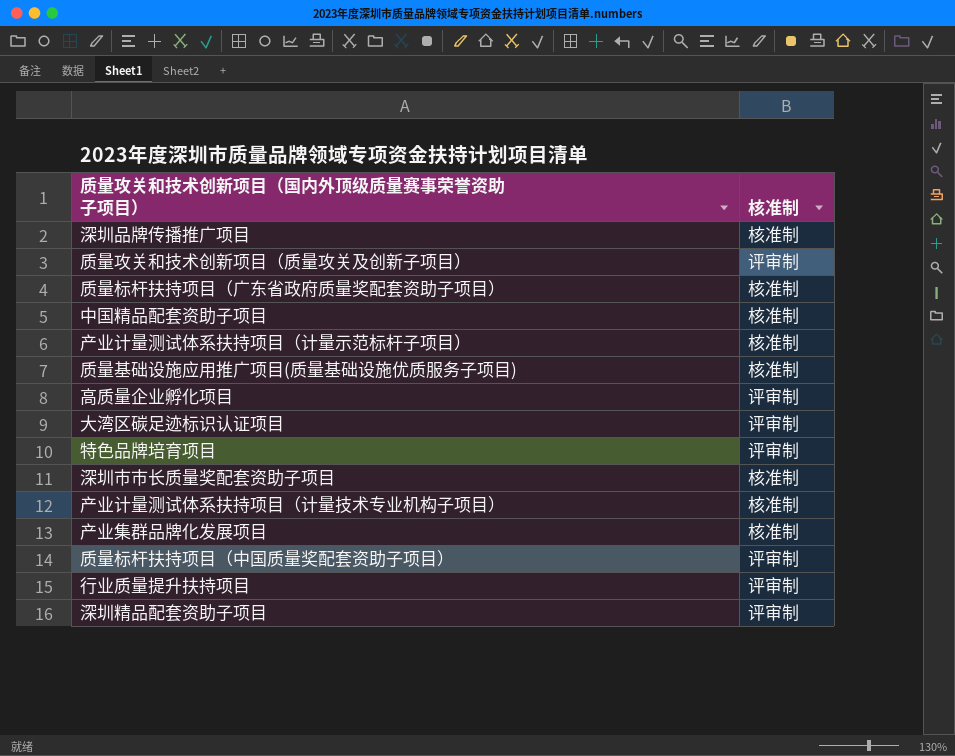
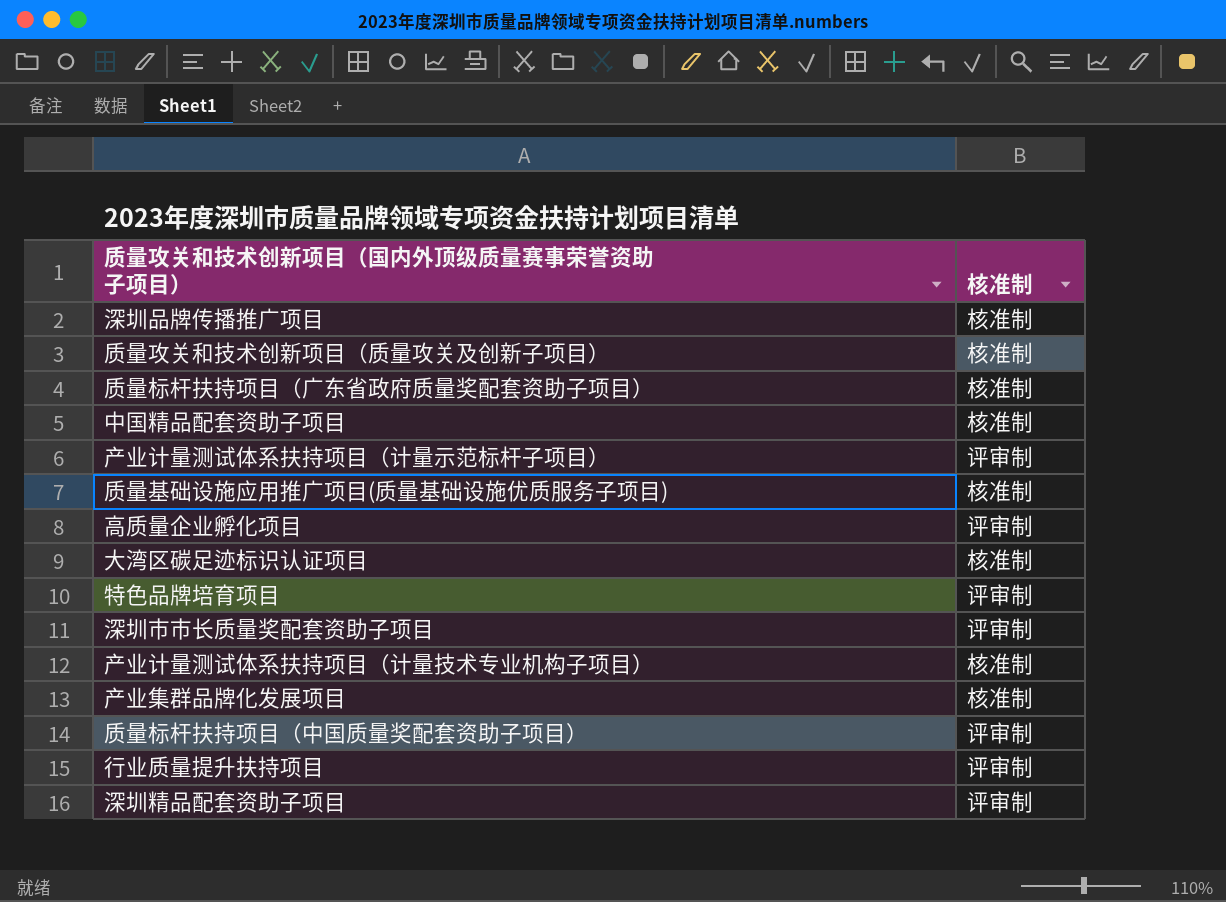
质量攻关和技术创新项目（质量攻关及创新子项目） | 核准制: 评审制 -> 核准制
产业计量测试体系扶持项目（计量示范标杆子项目） | 核准制: 核准制 -> 评审制
大湾区碳足迹标识认证项目 | 核准制: 评审制 -> 核准制
深圳市市长质量奖配套资助子项目 | 核准制: 核准制 -> 评审制

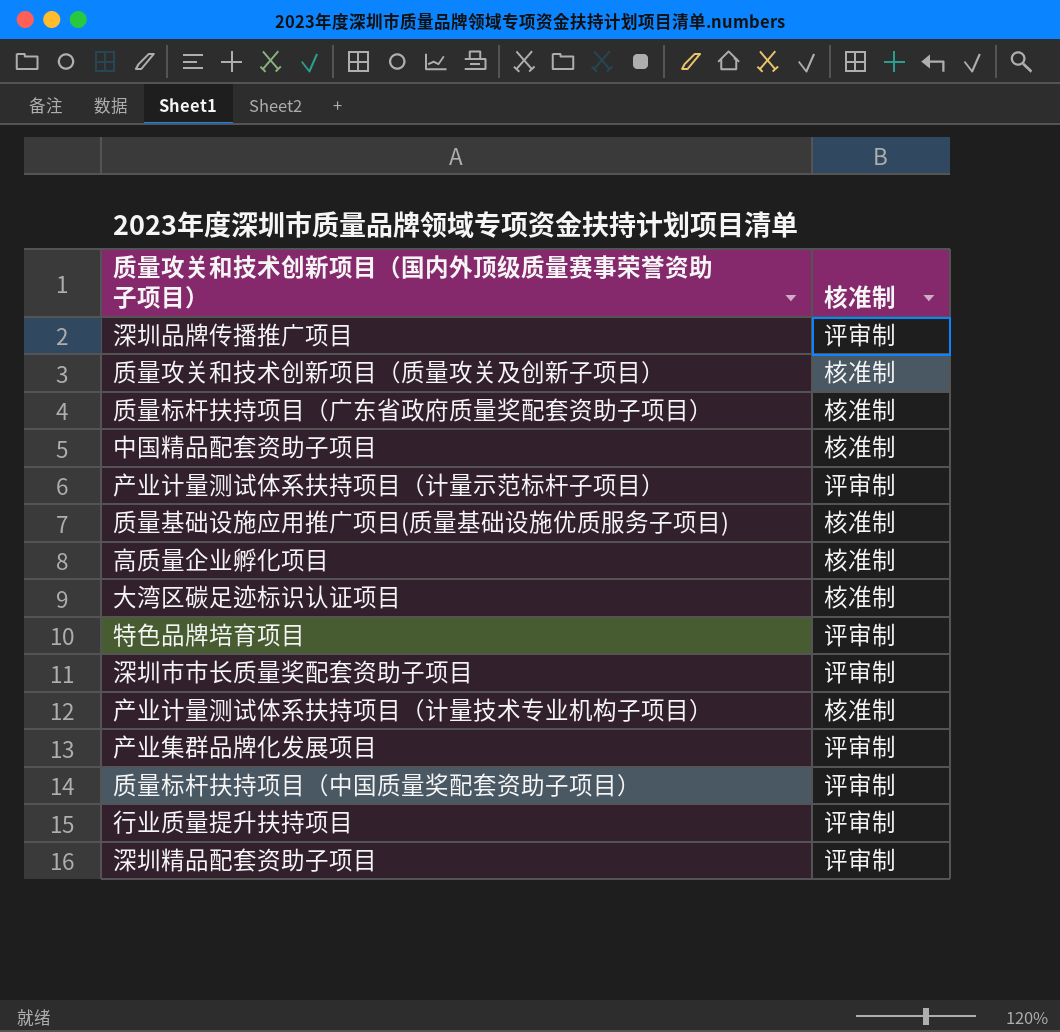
深圳品牌传播推广项目 | 核准制: 核准制 -> 评审制
高质量企业孵化项目 | 核准制: 评审制 -> 核准制
产业集群品牌化发展项目 | 核准制: 核准制 -> 评审制

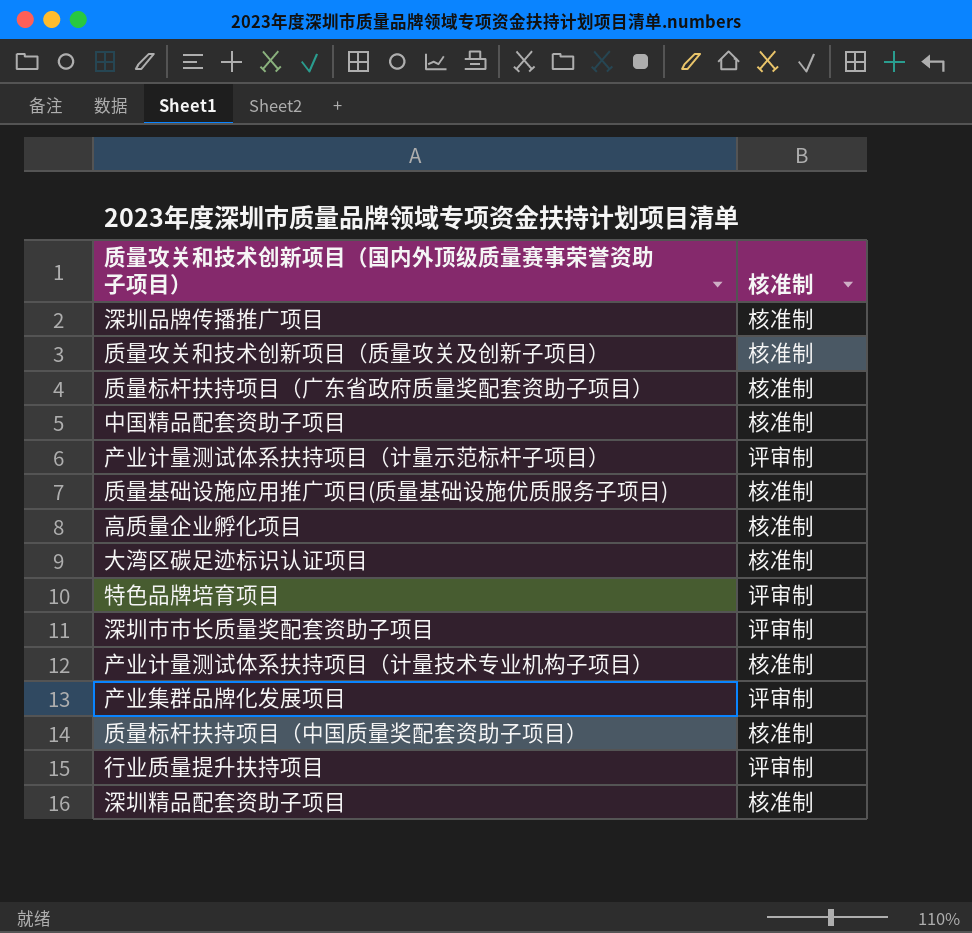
深圳品牌传播推广项目 | 核准制: 评审制 -> 核准制
质量标杆扶持项目（中国质量奖配套资助子项目） | 核准制: 评审制 -> 核准制
深圳精品配套资助子项目 | 核准制: 评审制 -> 核准制

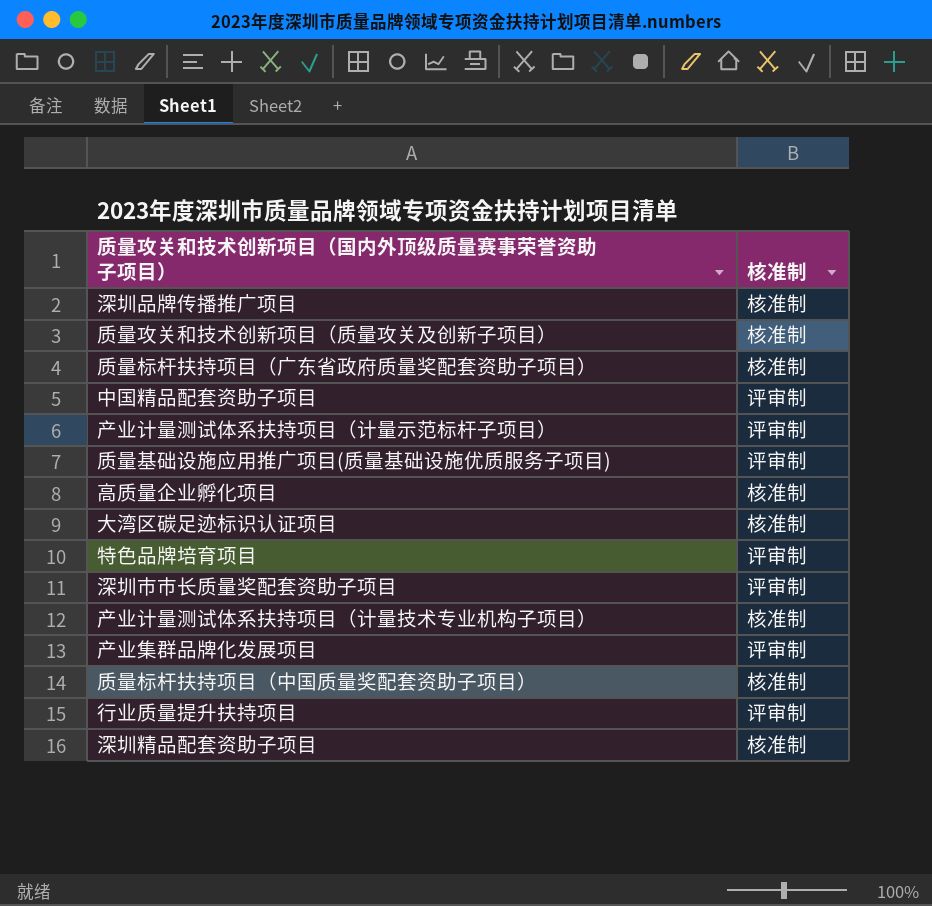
中国精品配套资助子项目 | 核准制: 核准制 -> 评审制
质量基础设施应用推广项目(质量基础设施优质服务子项目) | 核准制: 核准制 -> 评审制

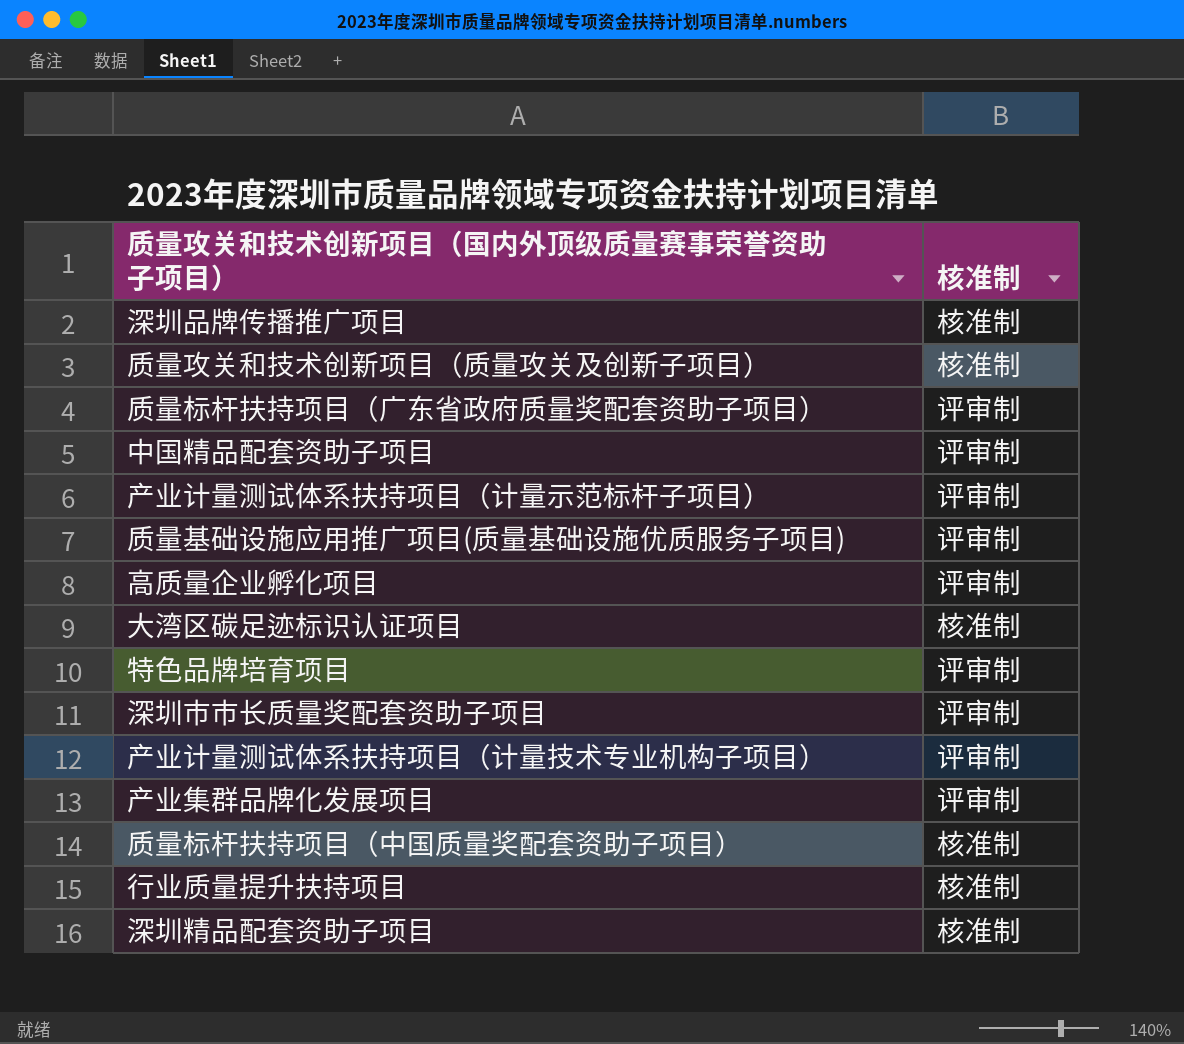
质量标杆扶持项目（广东省政府质量奖配套资助子项目） | 核准制: 核准制 -> 评审制
高质量企业孵化项目 | 核准制: 核准制 -> 评审制
产业计量测试体系扶持项目（计量技术专业机构子项目） | 核准制: 核准制 -> 评审制
行业质量提升扶持项目 | 核准制: 评审制 -> 核准制

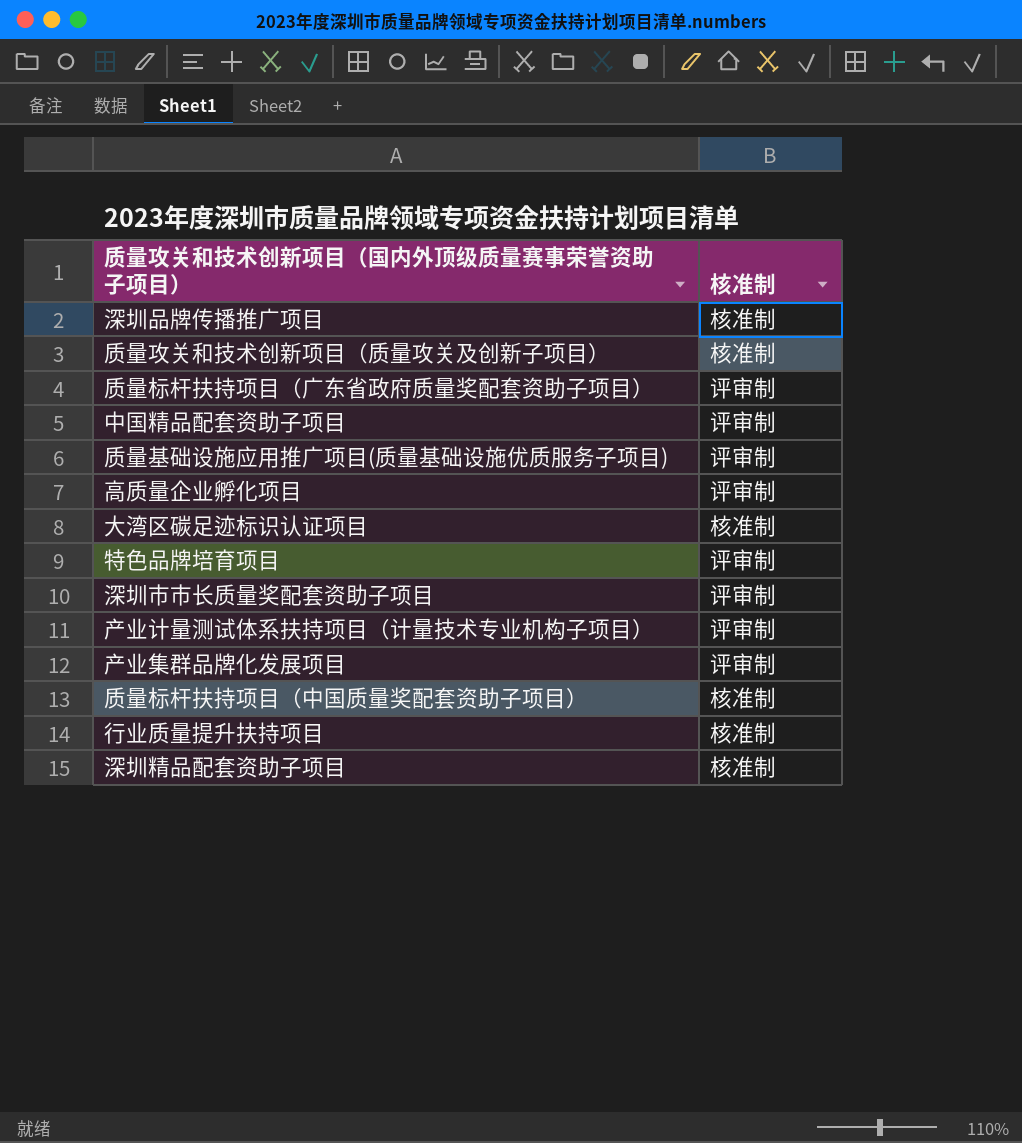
row 产业计量测试体系扶持项目（计量示范标杆子项目）: 评审制 -> none

